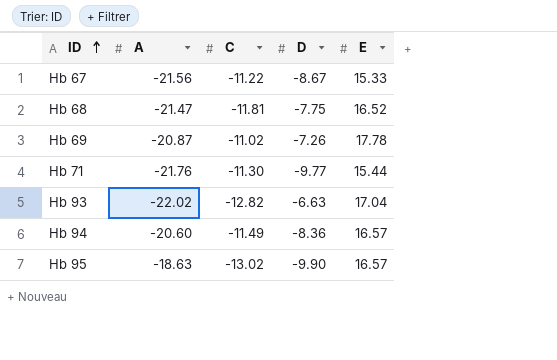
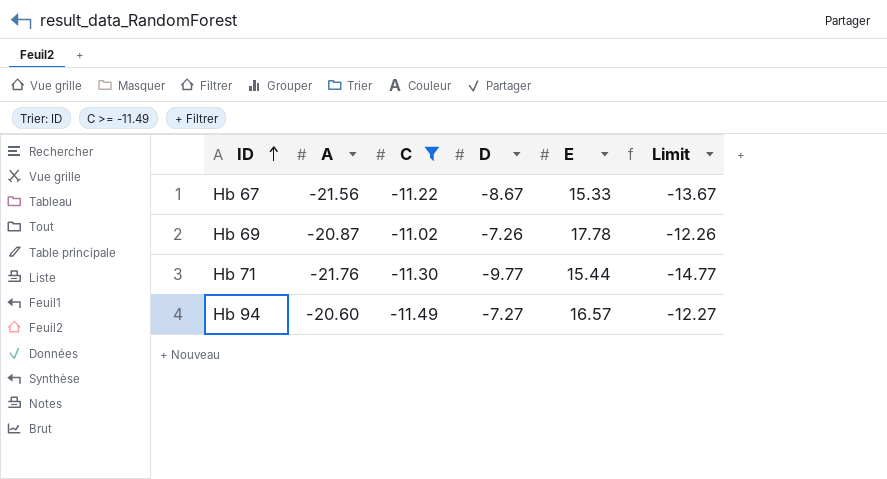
filter: none -> C >= -11.49
column Limit | formula: none -> [D] - 5
Hb 94 | D: -8.36 -> -7.27

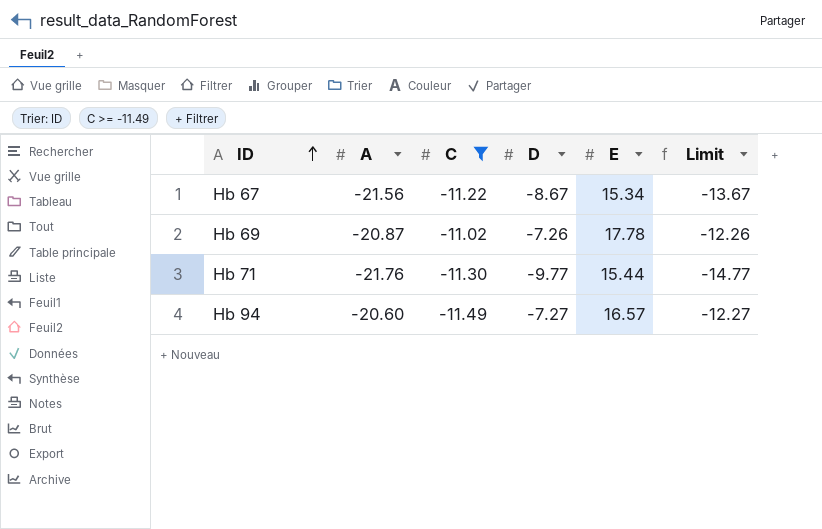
Hb 67 | E: 15.33 -> 15.34

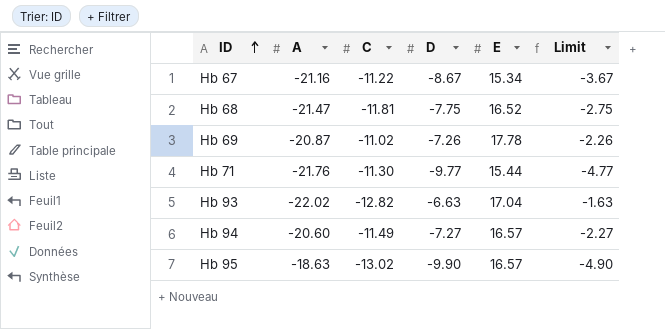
filter: C >= -11.49 -> none
column Limit | formula: [D] - 5 -> [D] + 5
Hb 67 | A: -21.56 -> -21.16

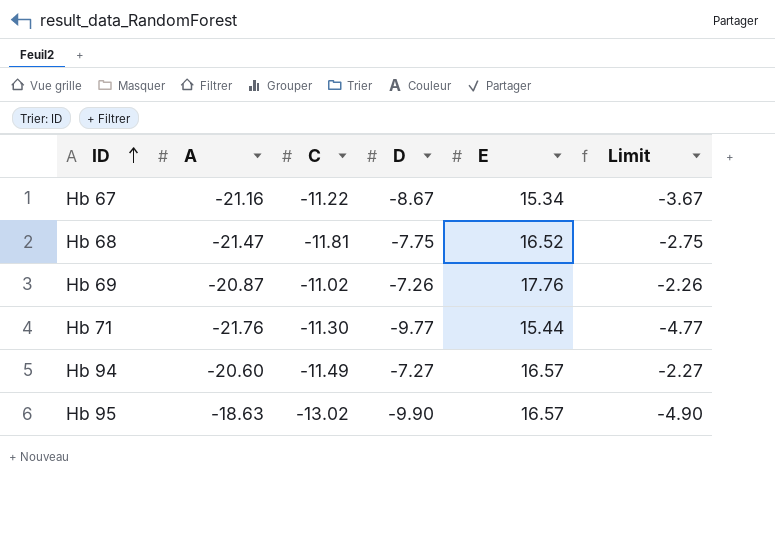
row Hb 93: -22.02 | -12.82 | -6.63 | 17.04 | -1.63 -> none
Hb 69 | E: 17.78 -> 17.76

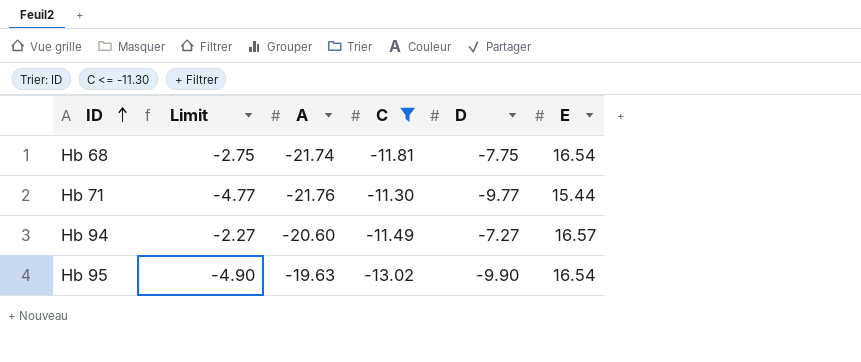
filter: none -> C <= -11.30
column Limit | position: 6 -> 2
Hb 68 | A: -21.47 -> -21.74
Hb 68 | E: 16.52 -> 16.54
Hb 95 | A: -18.63 -> -19.63
Hb 95 | E: 16.57 -> 16.54

